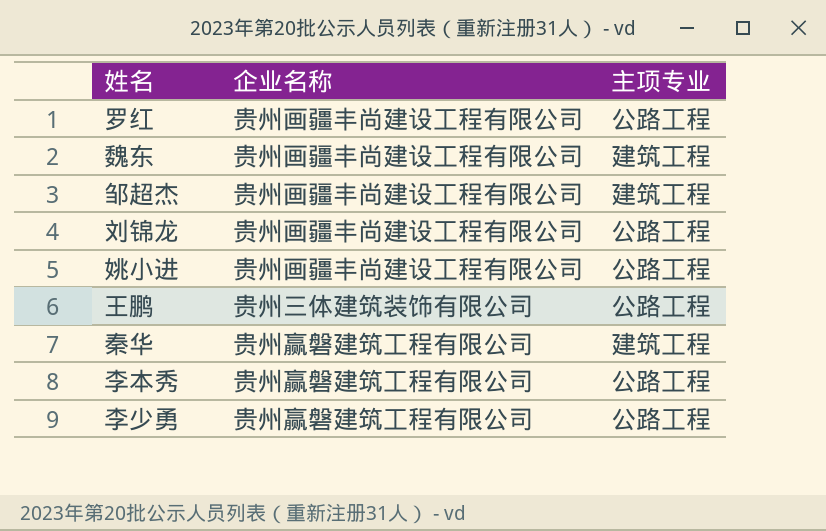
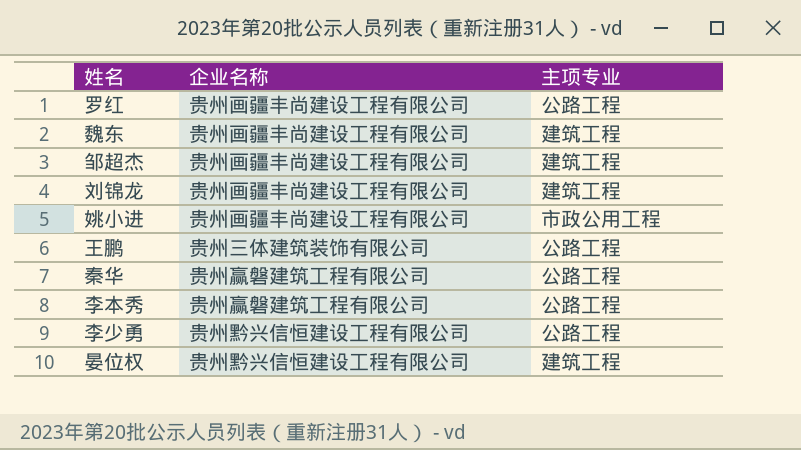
刘锦龙 | 主项专业: 公路工程 -> 建筑工程
姚小进 | 主项专业: 公路工程 -> 市政公用工程
秦华 | 主项专业: 建筑工程 -> 公路工程
李少勇 | 企业名称: 贵州赢磐建筑工程有限公司 -> 贵州黔兴信恒建设工程有限公司
row 晏位权: none -> 贵州黔兴信恒建设工程有限公司 | 建筑工程

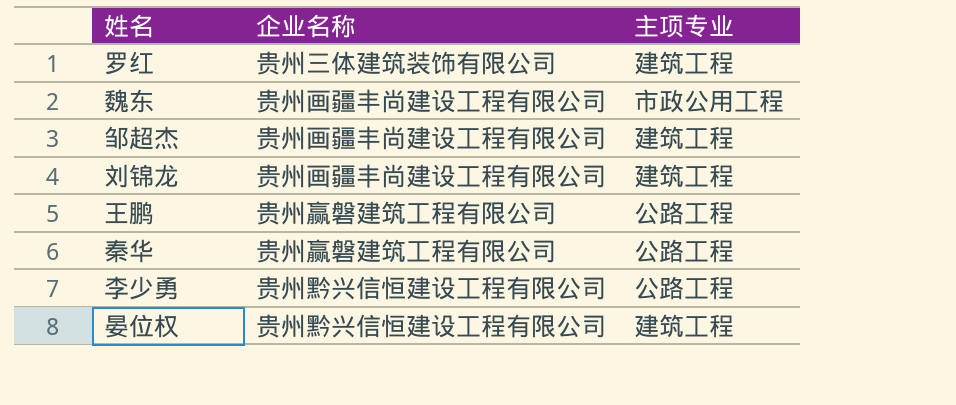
row 姚小进: 贵州画疆丰尚建设工程有限公司 | 市政公用工程 -> none
row 李本秀: 贵州赢磐建筑工程有限公司 | 公路工程 -> none
罗红 | 企业名称: 贵州画疆丰尚建设工程有限公司 -> 贵州三体建筑装饰有限公司
罗红 | 主项专业: 公路工程 -> 建筑工程
魏东 | 主项专业: 建筑工程 -> 市政公用工程
王鹏 | 企业名称: 贵州三体建筑装饰有限公司 -> 贵州赢磐建筑工程有限公司

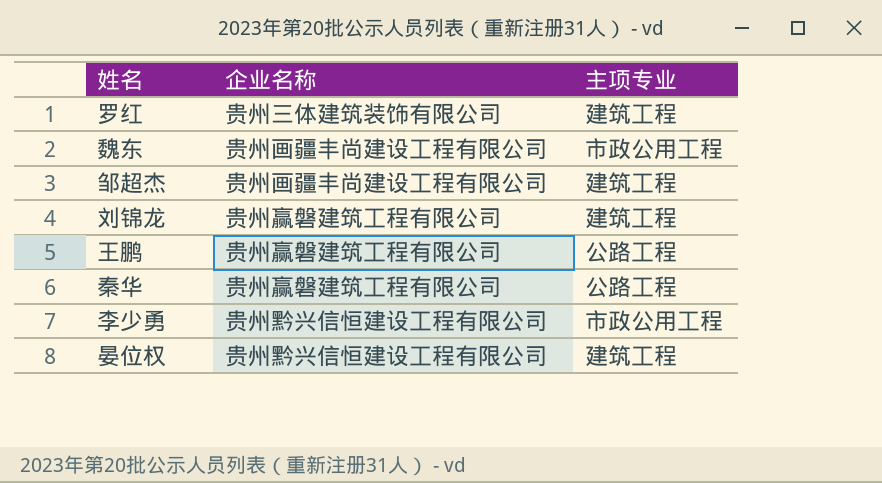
刘锦龙 | 企业名称: 贵州画疆丰尚建设工程有限公司 -> 贵州赢磐建筑工程有限公司
李少勇 | 主项专业: 公路工程 -> 市政公用工程

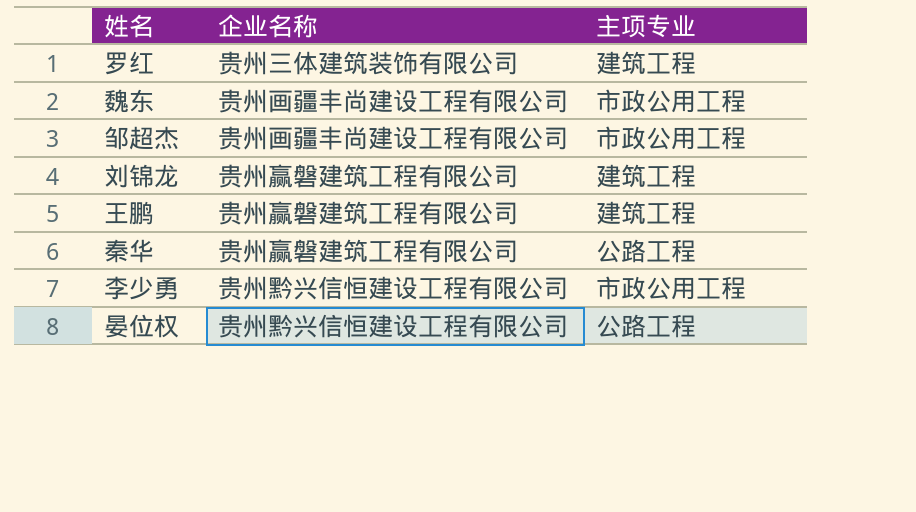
邹超杰 | 主项专业: 建筑工程 -> 市政公用工程
王鹏 | 主项专业: 公路工程 -> 建筑工程
晏位权 | 主项专业: 建筑工程 -> 公路工程

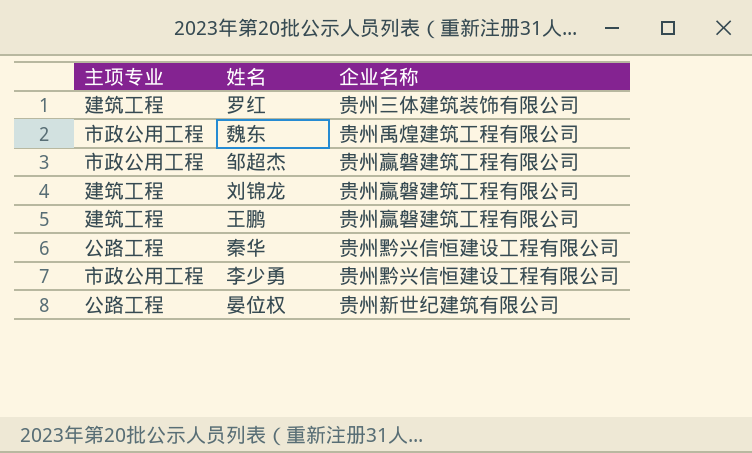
column 主项专业 | position: 3 -> 1
魏东 | 企业名称: 贵州画疆丰尚建设工程有限公司 -> 贵州禹煌建筑工程有限公司
邹超杰 | 企业名称: 贵州画疆丰尚建设工程有限公司 -> 贵州赢磐建筑工程有限公司
秦华 | 企业名称: 贵州赢磐建筑工程有限公司 -> 贵州黔兴信恒建设工程有限公司
晏位权 | 企业名称: 贵州黔兴信恒建设工程有限公司 -> 贵州新世纪建筑有限公司

